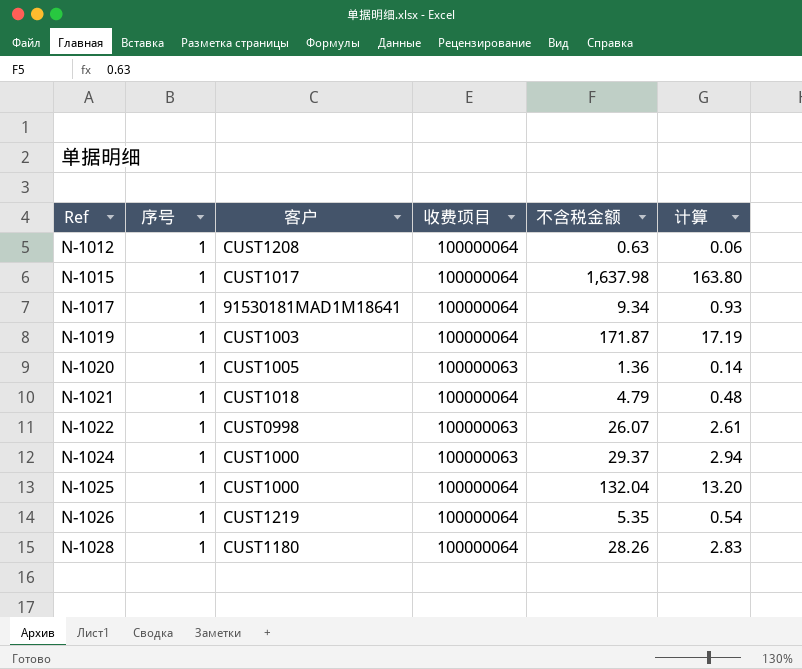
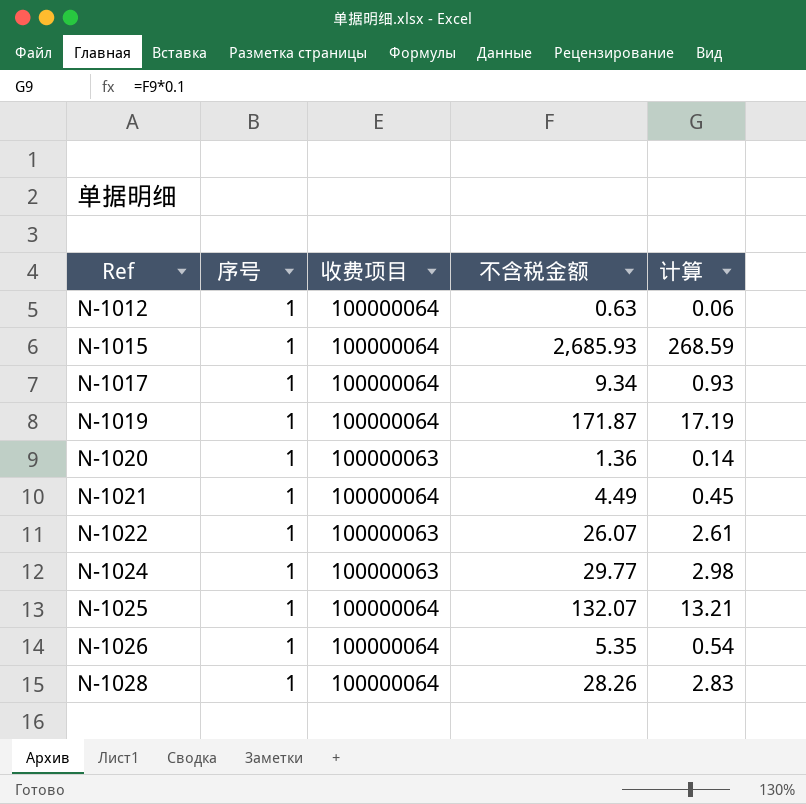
column 客户 | position: 3 -> none
N-1015 | 不含税金额: 1,637.98 -> 2,685.93
N-1015 | 计算: 163.80 -> 268.59
N-1021 | 不含税金额: 4.79 -> 4.49
N-1021 | 计算: 0.48 -> 0.45
N-1024 | 不含税金额: 29.37 -> 29.77
N-1024 | 计算: 2.94 -> 2.98
N-1025 | 不含税金额: 132.04 -> 132.07
N-1025 | 计算: 13.20 -> 13.21

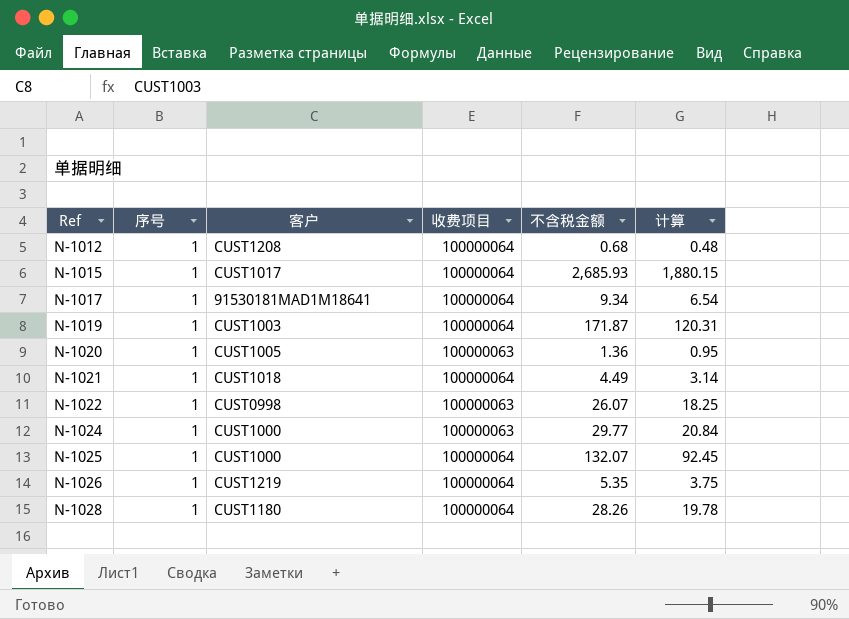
column 客户 | position: none -> 3
column 计算 | formula: [不含税金额] * 0.1 -> [不含税金额] * 0.7
N-1012 | 不含税金额: 0.63 -> 0.68

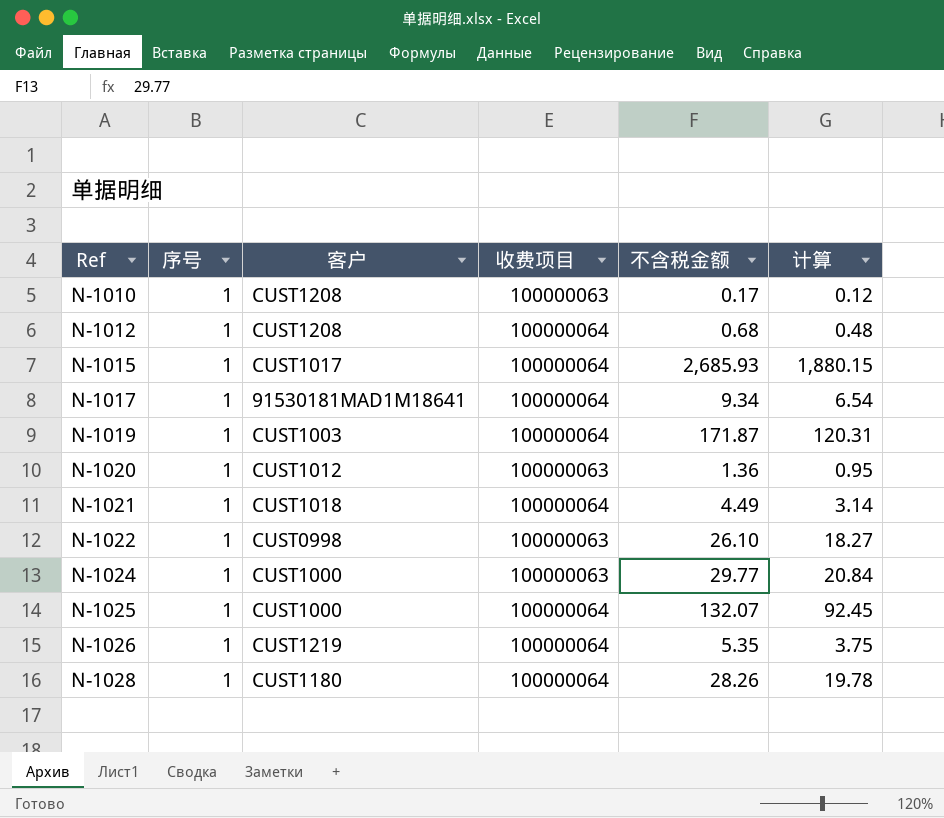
row N-1010: none -> 1 | CUST1208 | 100000063 | 0.17 | 0.12
N-1020 | 客户: CUST1005 -> CUST1012
N-1022 | 不含税金额: 26.07 -> 26.10
N-1022 | 计算: 18.25 -> 18.27

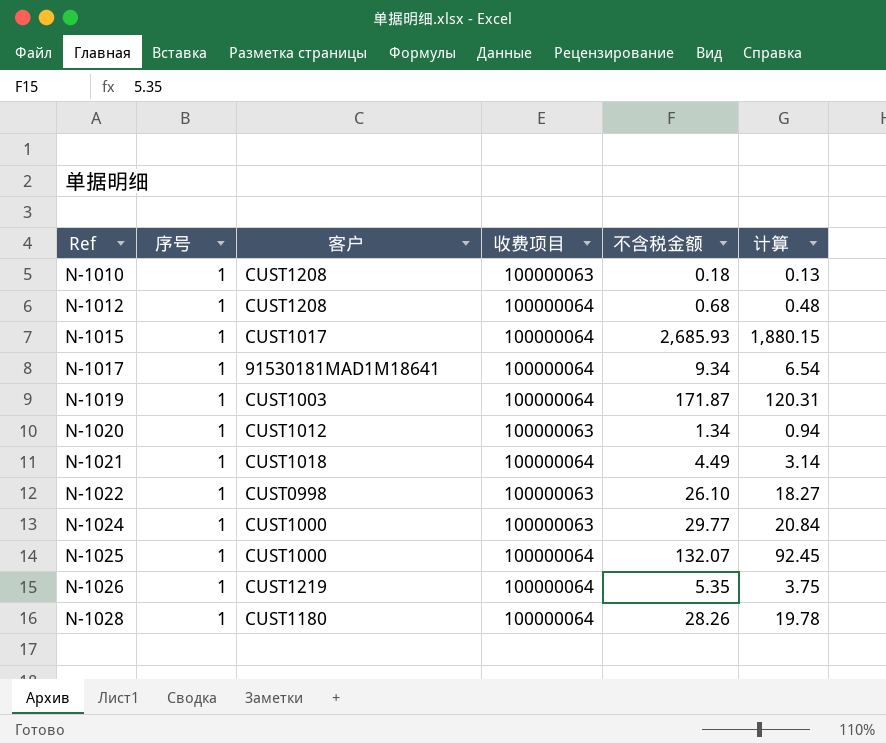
N-1010 | 不含税金额: 0.17 -> 0.18
N-1010 | 计算: 0.12 -> 0.13
N-1020 | 不含税金额: 1.36 -> 1.34
N-1020 | 计算: 0.95 -> 0.94

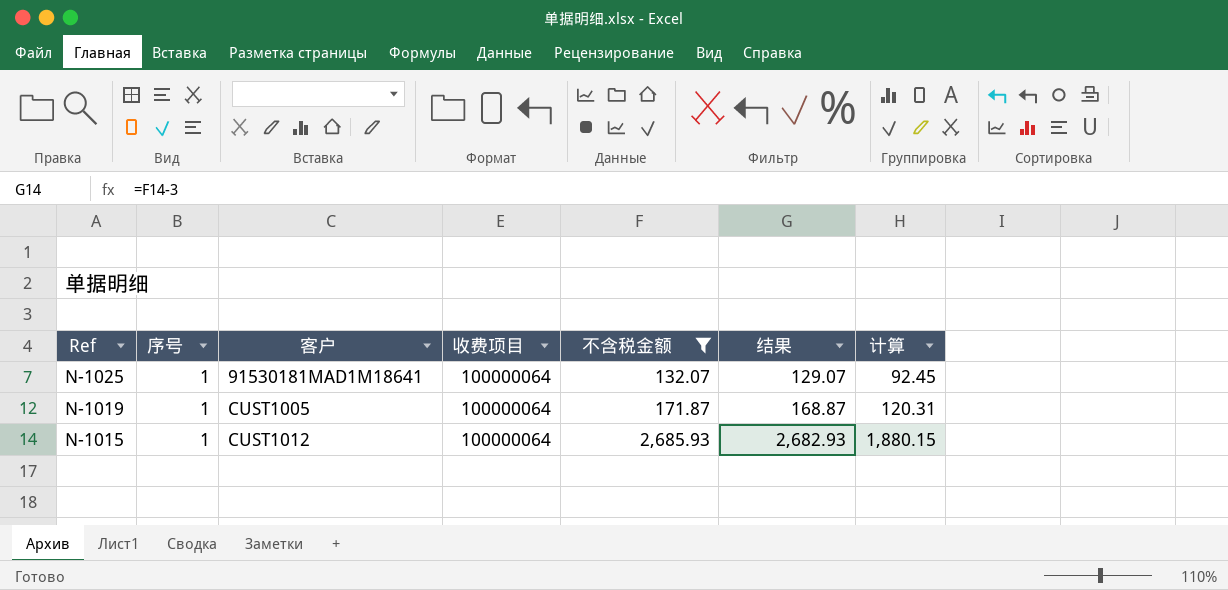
filter: none -> 不含税金额 >= 132.07
row order: Ref ascending -> Ref descending
column 结果 | formula: none -> [不含税金额] - 3
N-1025 | 客户: CUST1000 -> 91530181MAD1M18641
N-1019 | 客户: CUST1003 -> CUST1005
N-1015 | 客户: CUST1017 -> CUST1012

